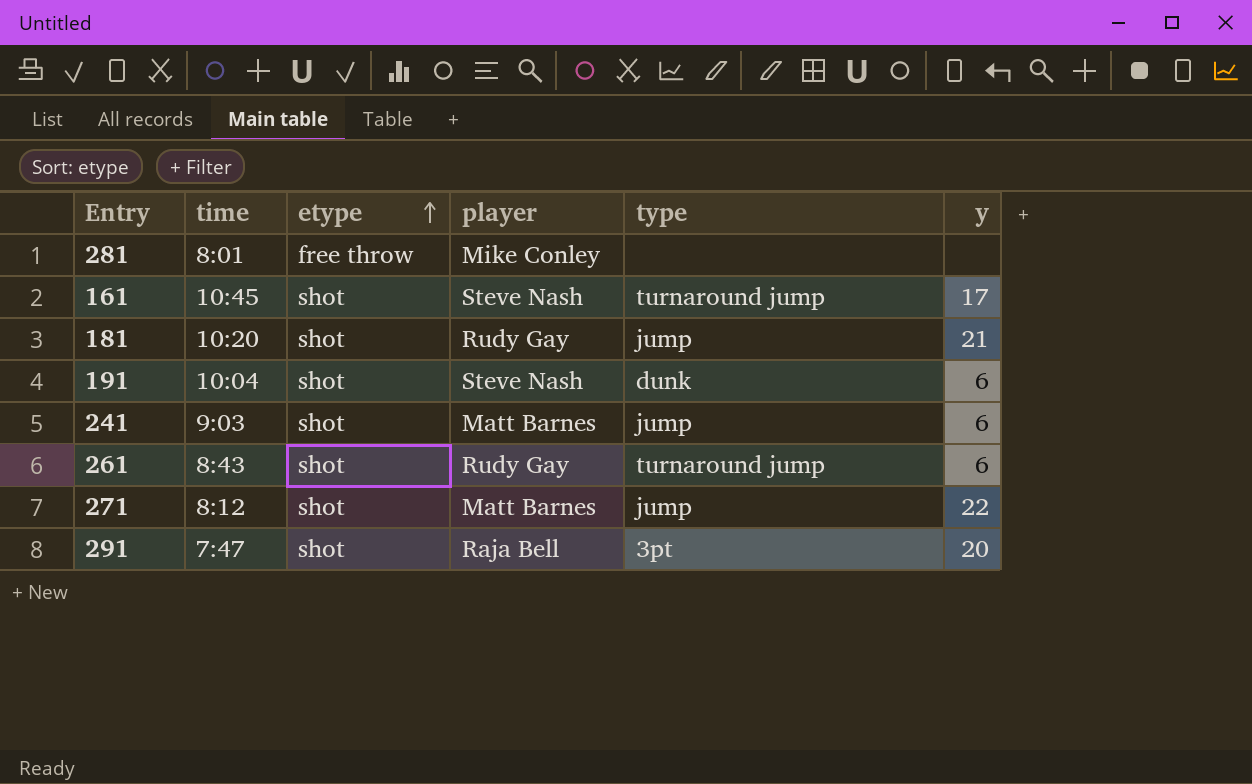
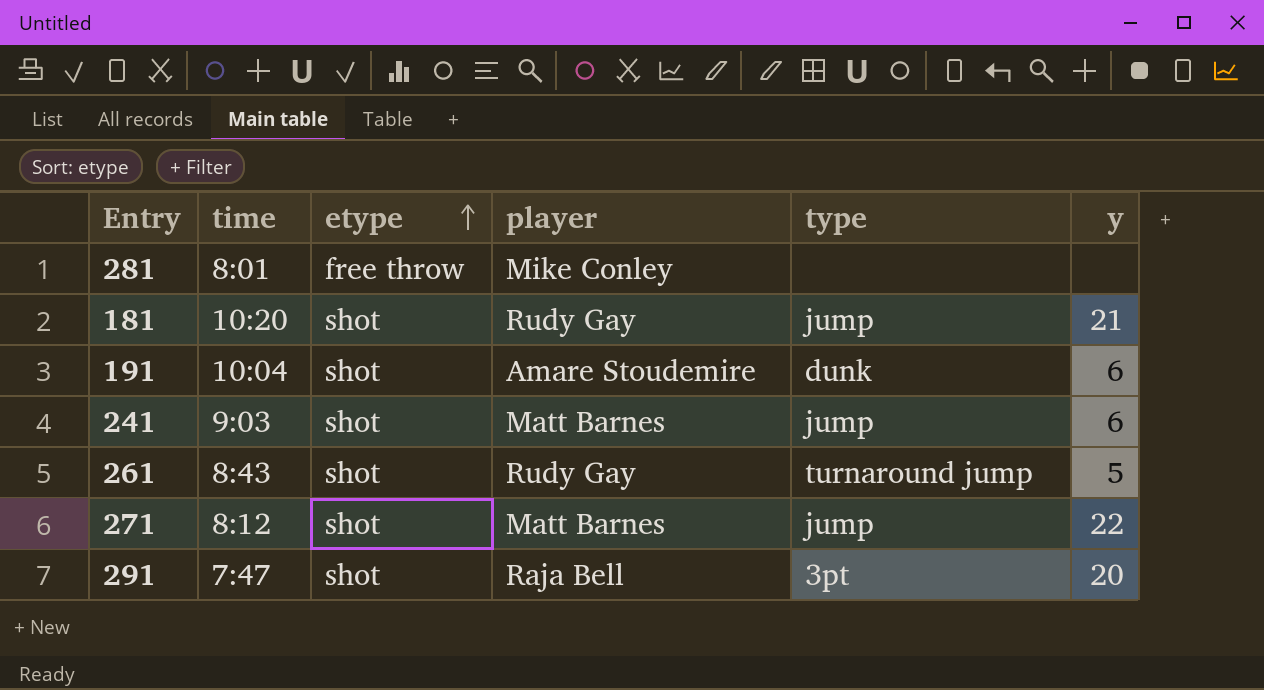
row 161: 10:45 | shot | Steve Nash | turnaround jump | 17 -> none
191 | player: Steve Nash -> Amare Stoudemire
261 | y: 6 -> 5

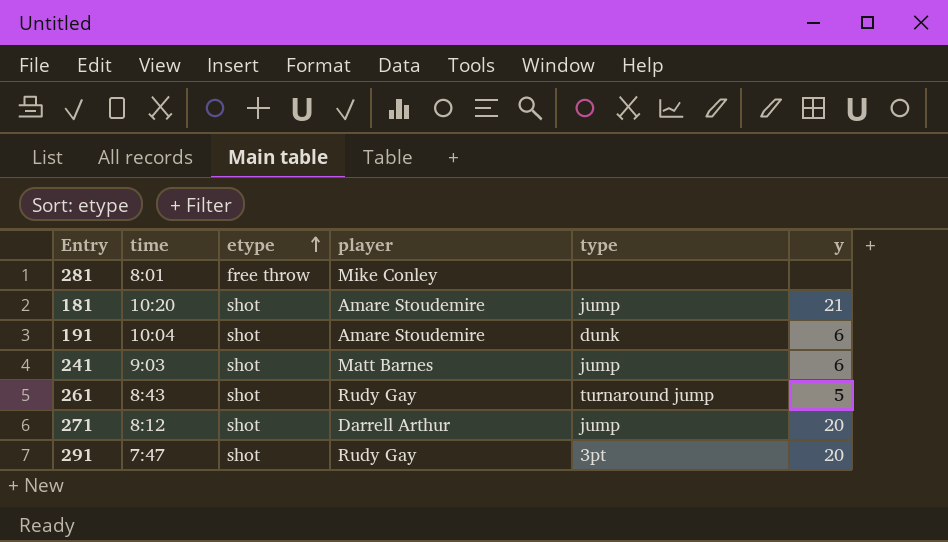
181 | player: Rudy Gay -> Amare Stoudemire
271 | player: Matt Barnes -> Darrell Arthur
271 | y: 22 -> 20
291 | player: Raja Bell -> Rudy Gay

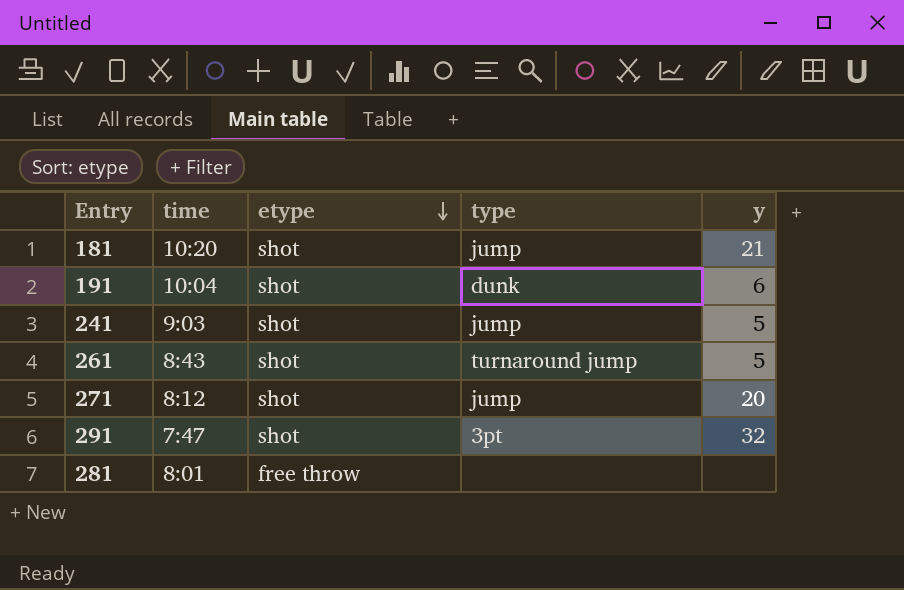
row order: etype ascending -> etype descending
column player | position: 4 -> none
241 | y: 6 -> 5
291 | y: 20 -> 32

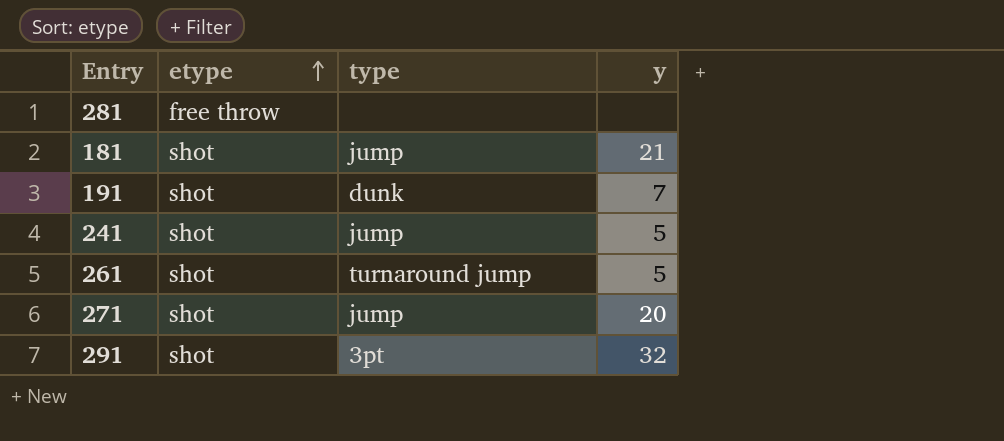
row order: etype descending -> etype ascending
column time | position: 2 -> none
191 | y: 6 -> 7

